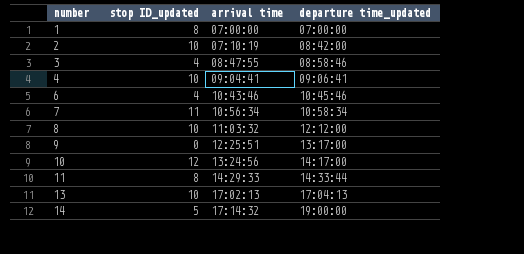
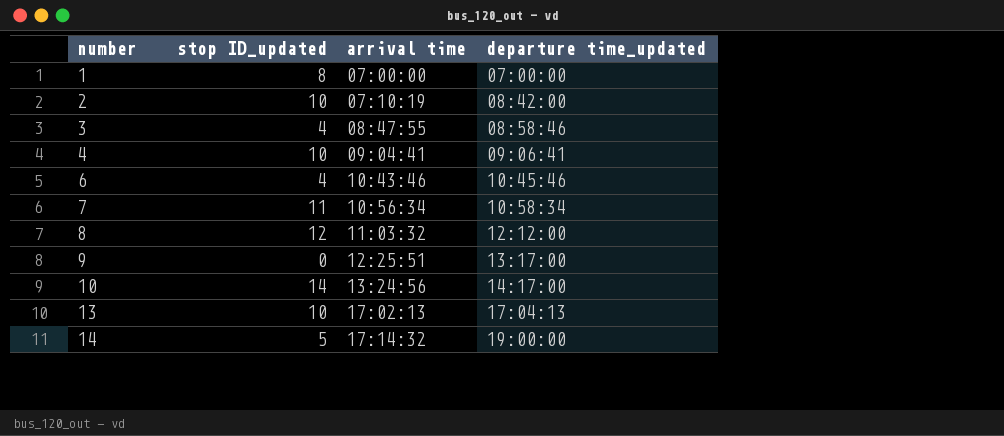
row 11: 8 | 14:29:33 | 14:33:44 -> none
8 | stop ID_updated: 10 -> 12
10 | stop ID_updated: 12 -> 14

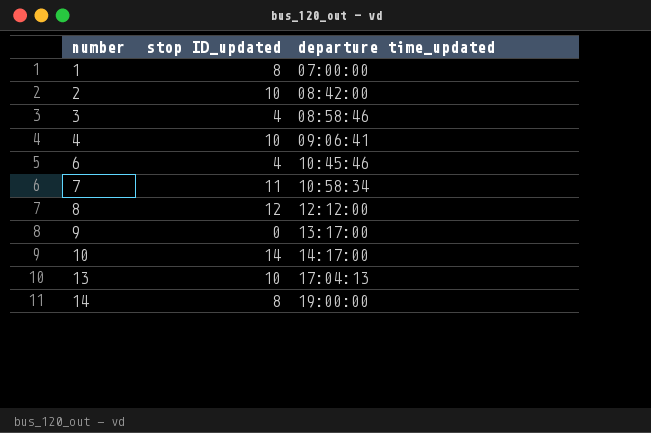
column arrival time | position: 3 -> none
14 | stop ID_updated: 5 -> 8

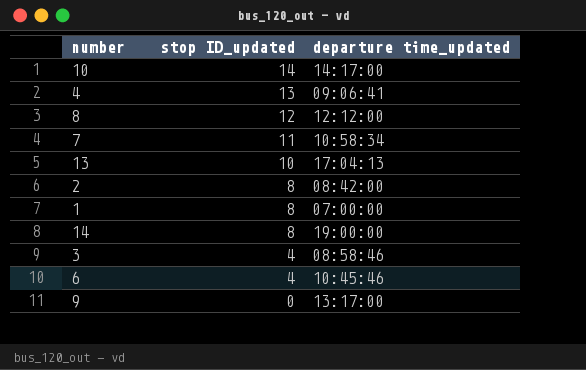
row order: number ascending -> stop ID_updated descending
4 | stop ID_updated: 10 -> 13
2 | stop ID_updated: 10 -> 8

